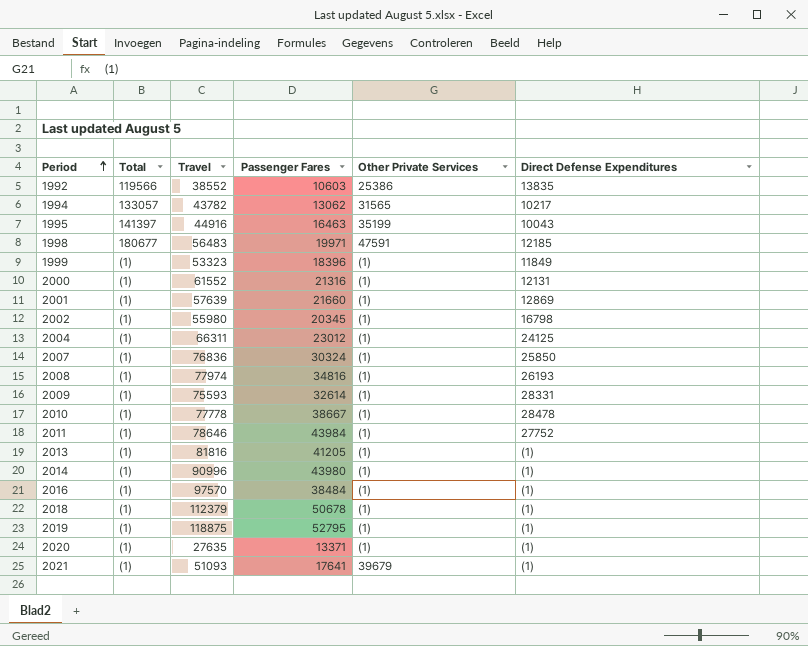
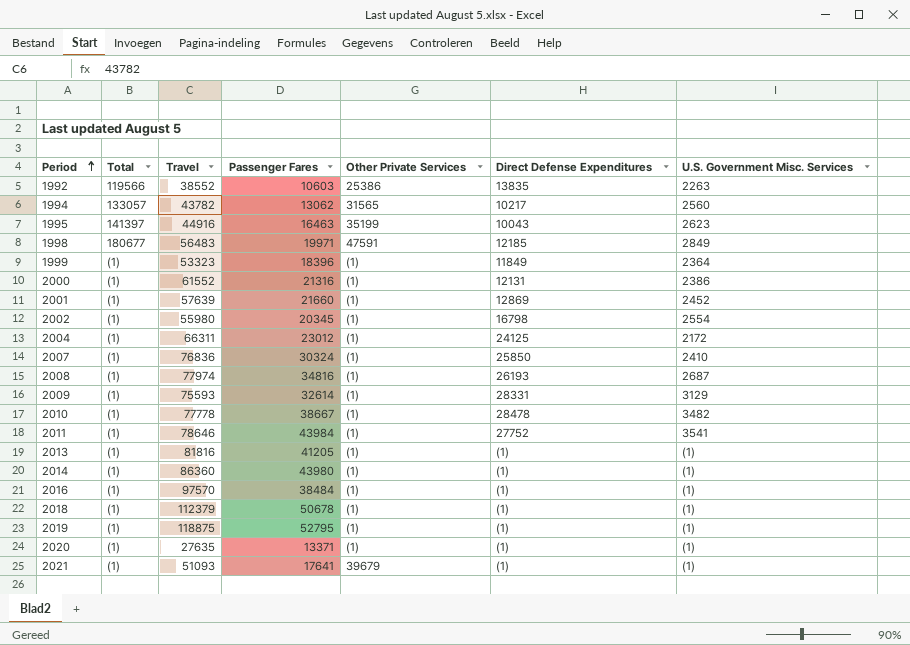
column U.S. Government Misc. Services | position: none -> 7
2014 | Travel: 90996 -> 86360

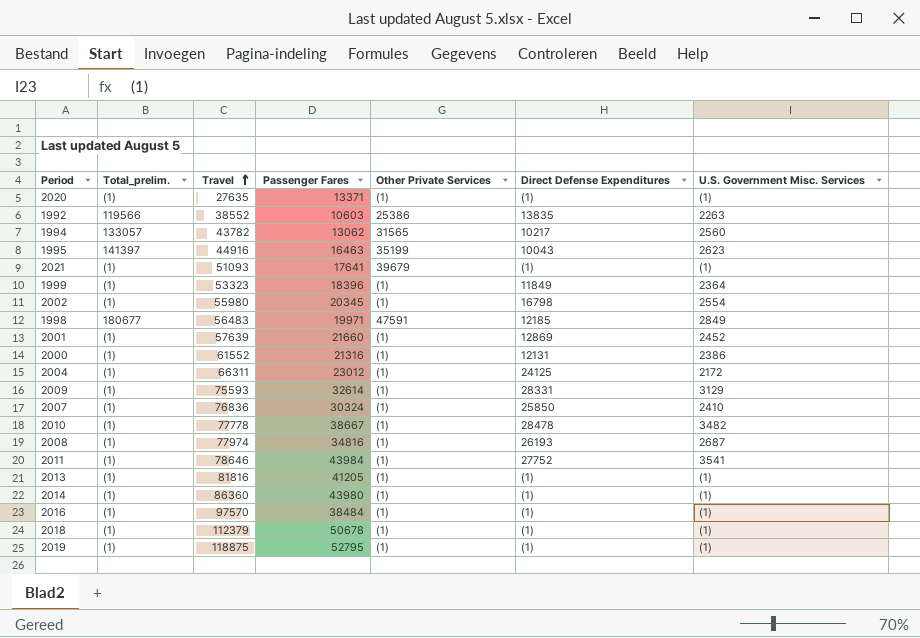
row order: Period ascending -> Travel ascending
column name: Total -> Total_prelim.

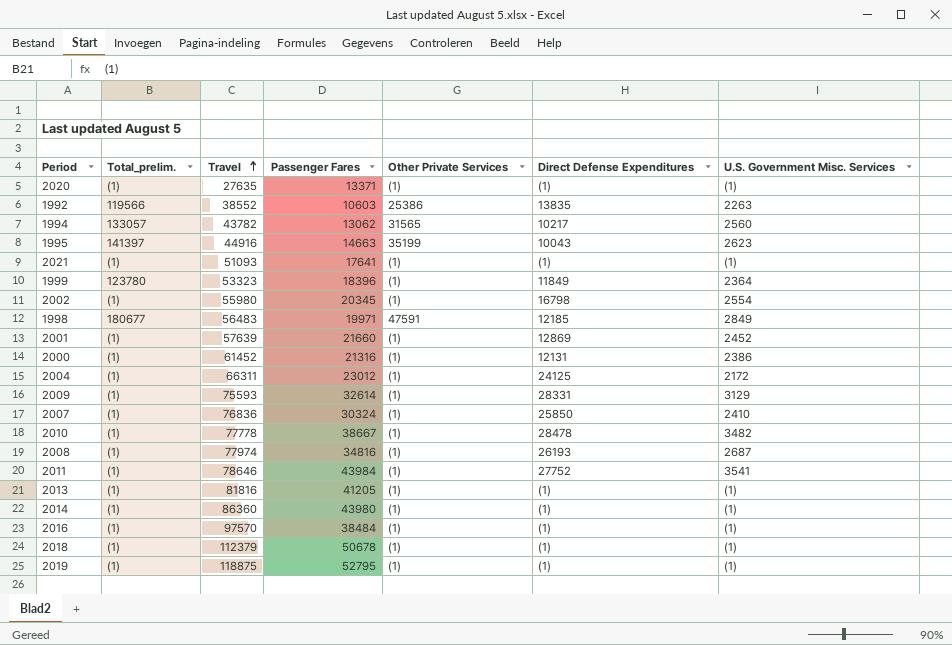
1995 | Passenger Fares: 16463 -> 14663
2021 | Other Private Services: 39679 -> (1)
1999 | Total_prelim.: (1) -> 123780
2000 | Travel: 61552 -> 61452

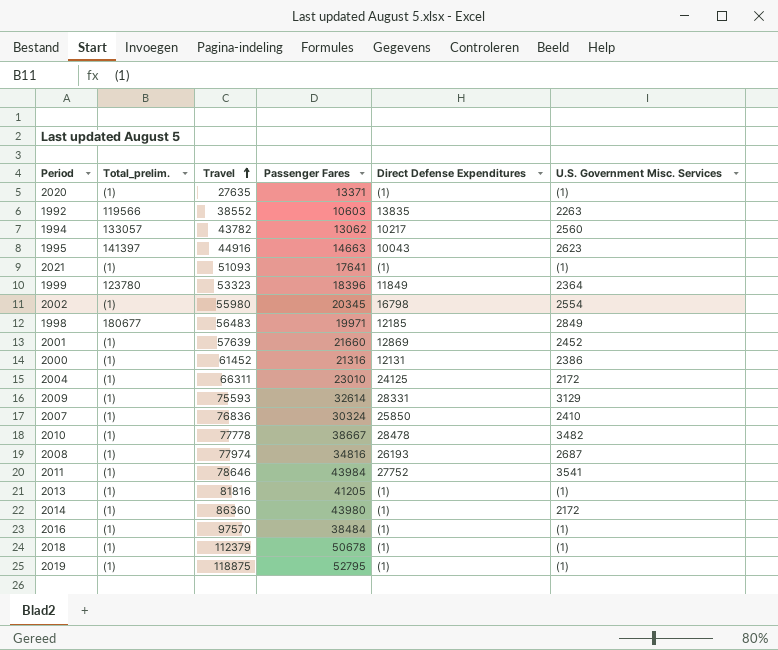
column Other Private Services | position: 5 -> none
2004 | Passenger Fares: 23012 -> 23010
2014 | U.S. Government Misc. Services: (1) -> 2172

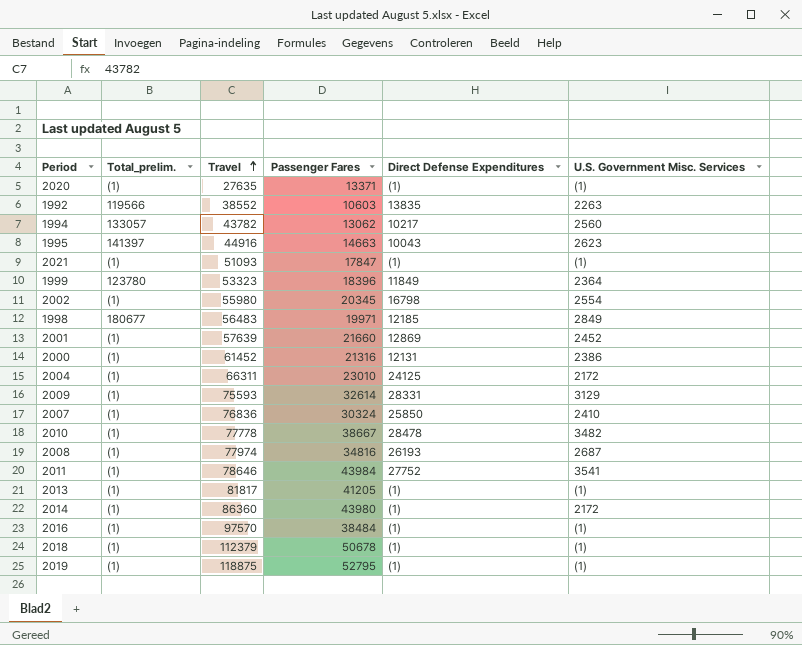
2021 | Passenger Fares: 17641 -> 17847
2013 | Travel: 81816 -> 81817

